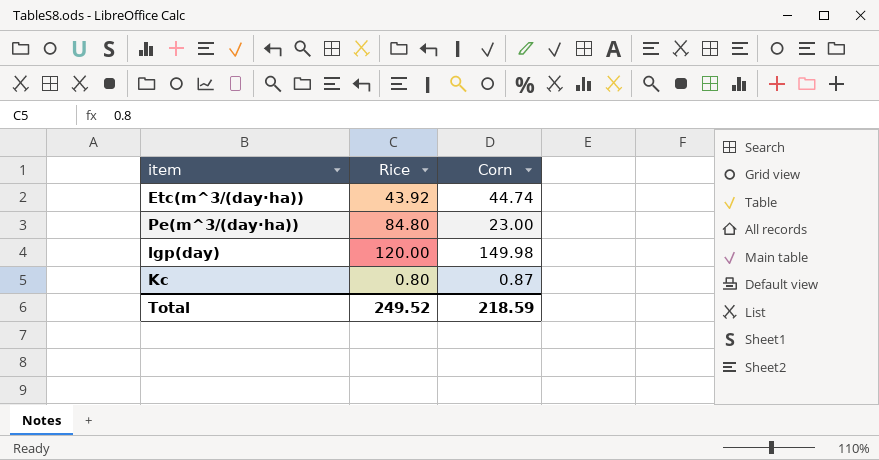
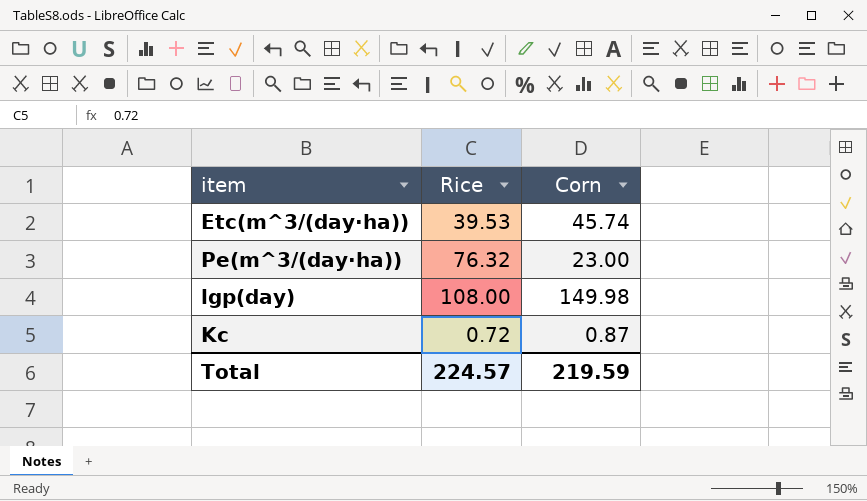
Etc(m^3/(day·ha)) | Rice: 43.92 -> 39.53
Etc(m^3/(day·ha)) | Corn: 44.74 -> 45.74
Pe(m^3/(day·ha)) | Rice: 84.80 -> 76.32
lgp(day) | Rice: 120.00 -> 108.00
Kc | Rice: 0.80 -> 0.72
Total | Rice: 249.52 -> 224.57
Total | Corn: 218.59 -> 219.59

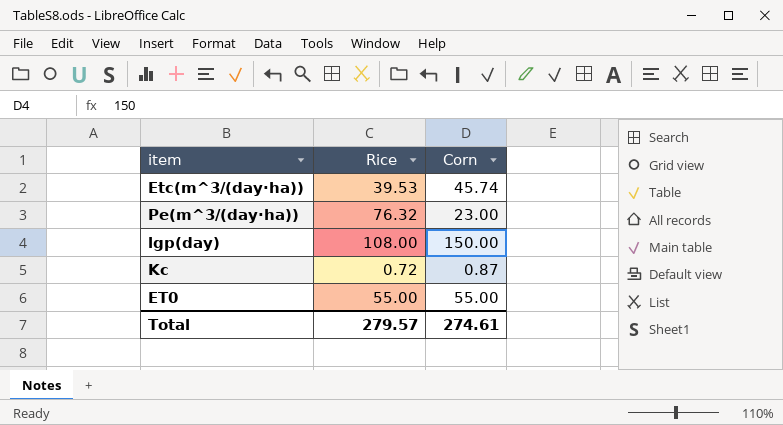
lgp(day) | Corn: 149.98 -> 150.00
row ET0: none -> 55.00 | 55.00
Total | Rice: 224.57 -> 279.57
Total | Corn: 219.59 -> 274.61

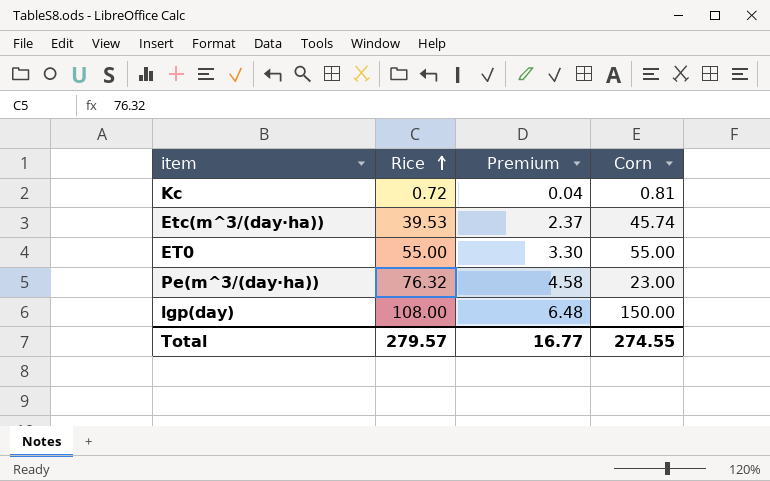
row order: none -> Rice ascending
column Premium | formula: none -> [Rice] * 0.06
Kc | Corn: 0.87 -> 0.81
Total | Corn: 274.61 -> 274.55

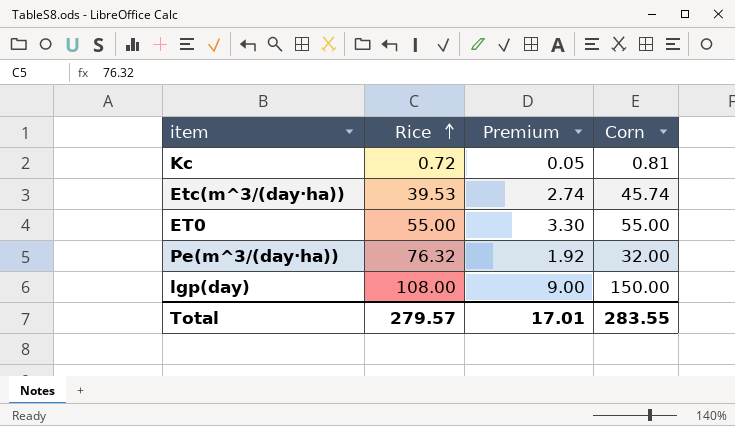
column Premium | formula: [Rice] * 0.06 -> [Corn] * 0.06
Pe(m^3/(day·ha)) | Corn: 23.00 -> 32.00
Total | Premium: 16.77 -> 17.01
Total | Corn: 274.55 -> 283.55

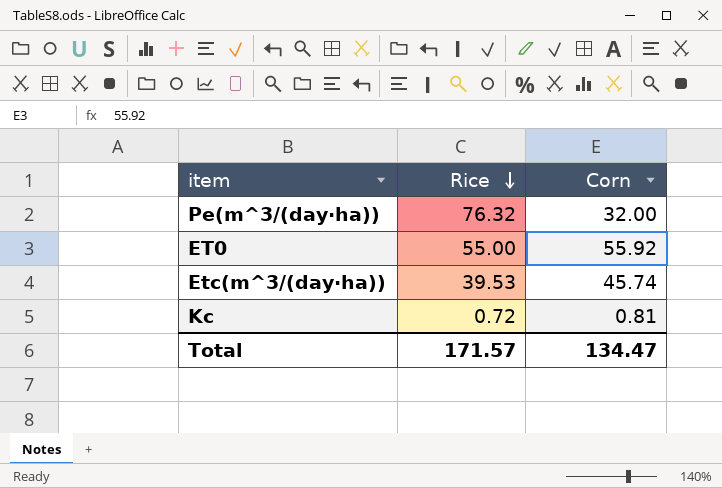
row order: Rice ascending -> Rice descending
column Premium | formula: [Corn] * 0.06 -> none
row lgp(day): 108.00 | 9.00 | 150.00 -> none
ET0 | Corn: 55.00 -> 55.92
Total | Rice: 279.57 -> 171.57
Total | Corn: 283.55 -> 134.47

